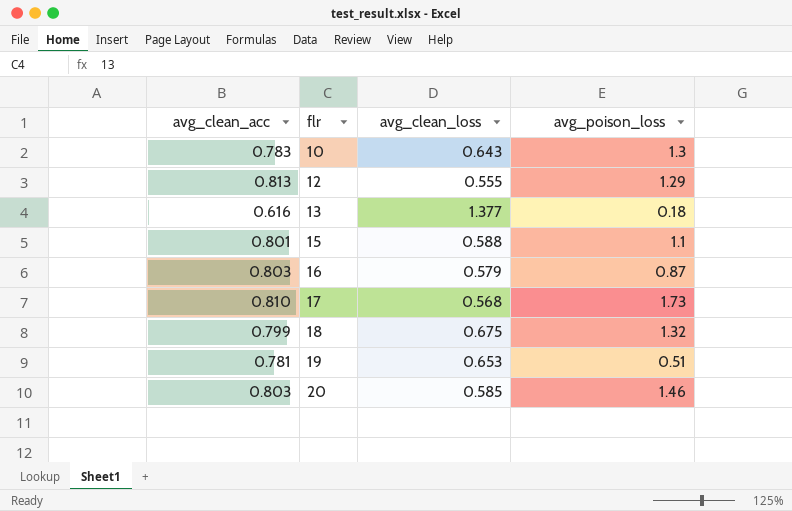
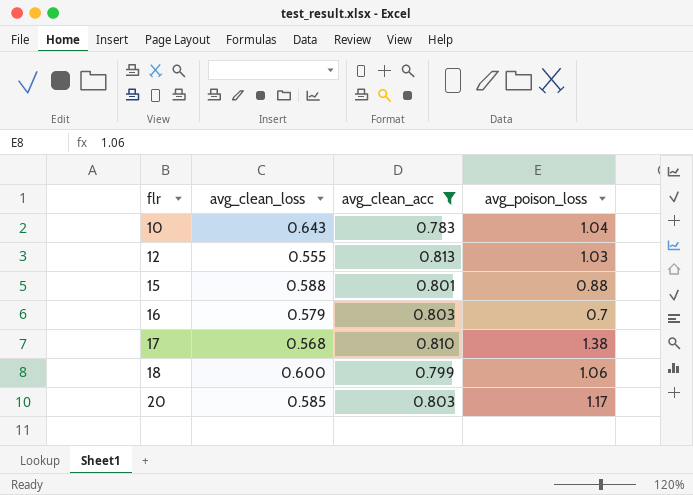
filter: none -> avg_clean_acc >= 0.783
column avg_clean_acc | position: 1 -> 3
10 | avg_poison_loss: 1.3 -> 1.04
12 | avg_poison_loss: 1.29 -> 1.03
15 | avg_poison_loss: 1.1 -> 0.88
16 | avg_poison_loss: 0.87 -> 0.7
17 | avg_poison_loss: 1.73 -> 1.38
18 | avg_clean_loss: 0.675 -> 0.600
18 | avg_poison_loss: 1.32 -> 1.06
20 | avg_poison_loss: 1.46 -> 1.17

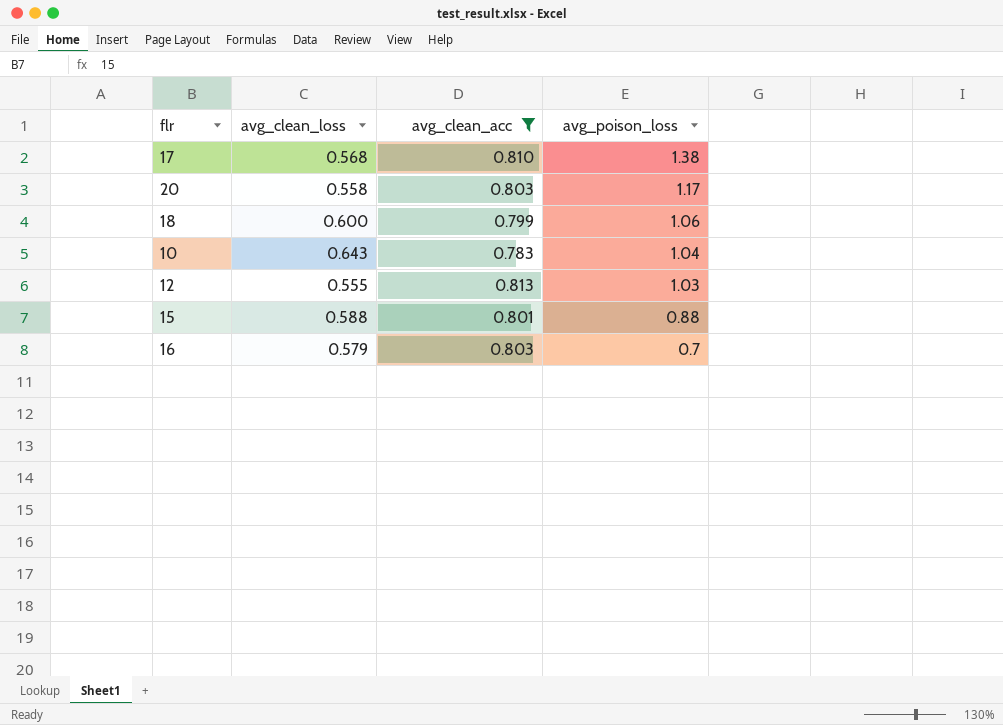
row order: flr ascending -> avg_poison_loss descending
20 | avg_clean_loss: 0.585 -> 0.558

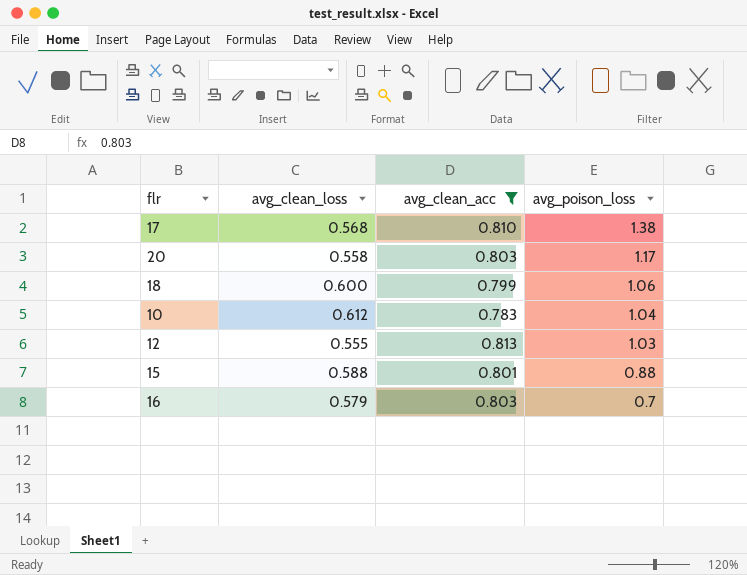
10 | avg_clean_loss: 0.643 -> 0.612

